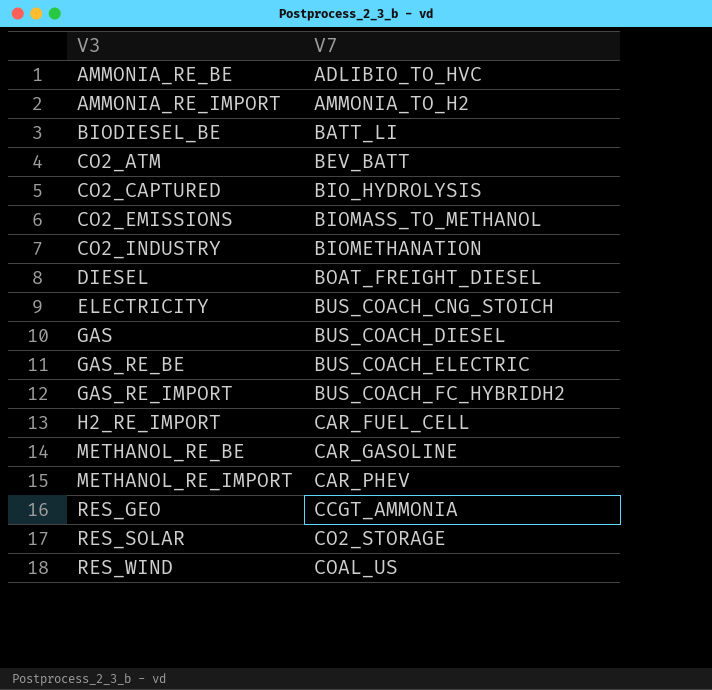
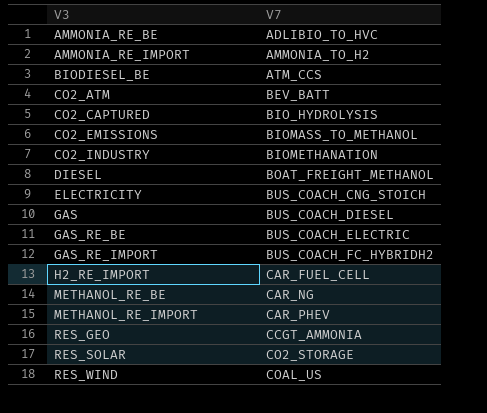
BIODIESEL_BE | V7: BATT_LI -> ATM_CCS
DIESEL | V7: BOAT_FREIGHT_DIESEL -> BOAT_FREIGHT_METHANOL
METHANOL_RE_BE | V7: CAR_GASOLINE -> CAR_NG

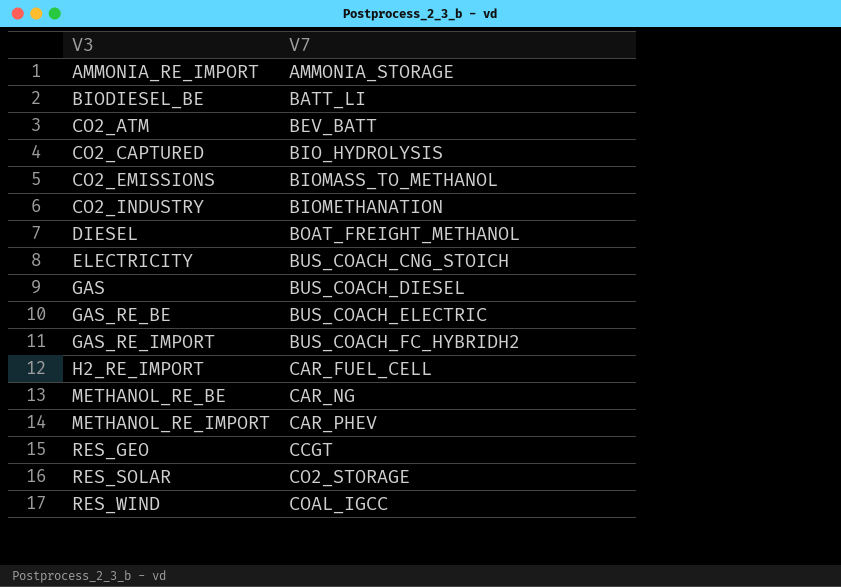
row AMMONIA_RE_BE: ADLIBIO_TO_HVC -> none
AMMONIA_RE_IMPORT | V7: AMMONIA_TO_H2 -> AMMONIA_STORAGE
BIODIESEL_BE | V7: ATM_CCS -> BATT_LI
RES_GEO | V7: CCGT_AMMONIA -> CCGT
RES_WIND | V7: COAL_US -> COAL_IGCC

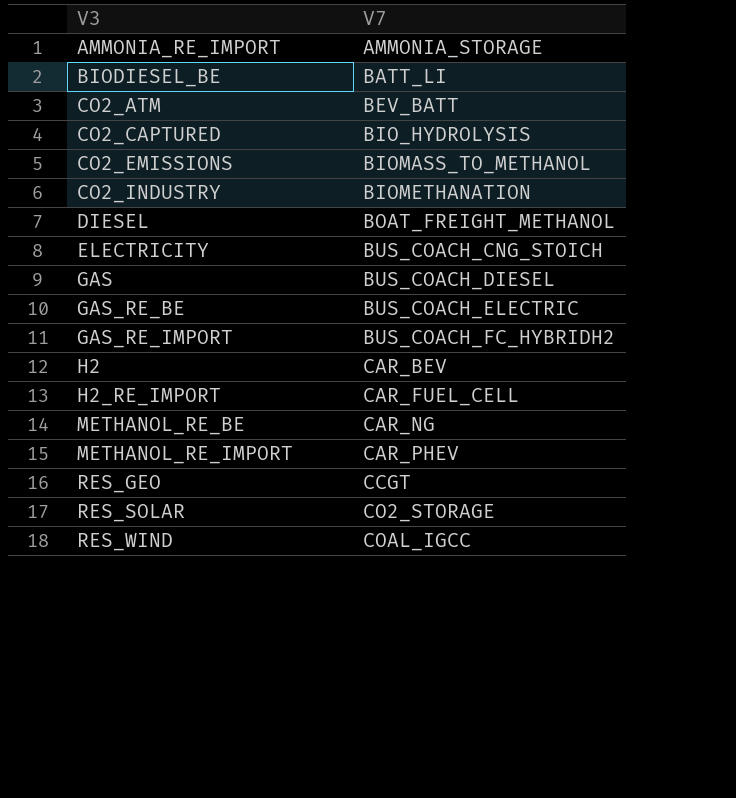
row H2: none -> CAR_BEV

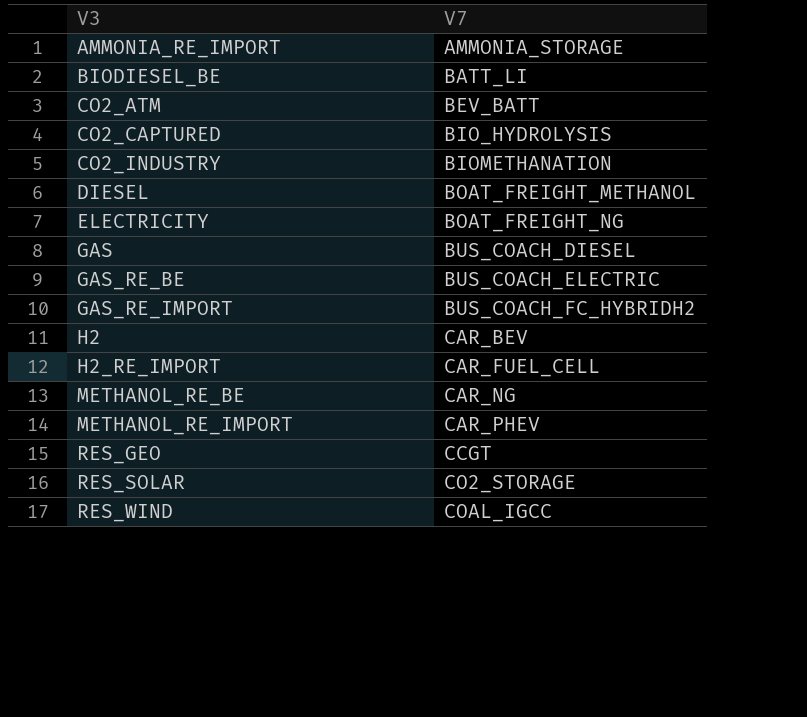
row CO2_EMISSIONS: BIOMASS_TO_METHANOL -> none
ELECTRICITY | V7: BUS_COACH_CNG_STOICH -> BOAT_FREIGHT_NG

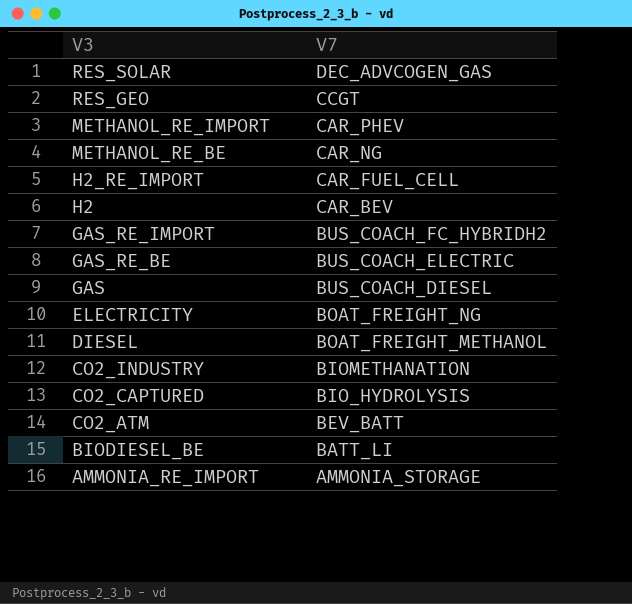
row order: V3 ascending -> V3 descending
row RES_WIND: COAL_IGCC -> none
RES_SOLAR | V7: CO2_STORAGE -> DEC_ADVCOGEN_GAS

